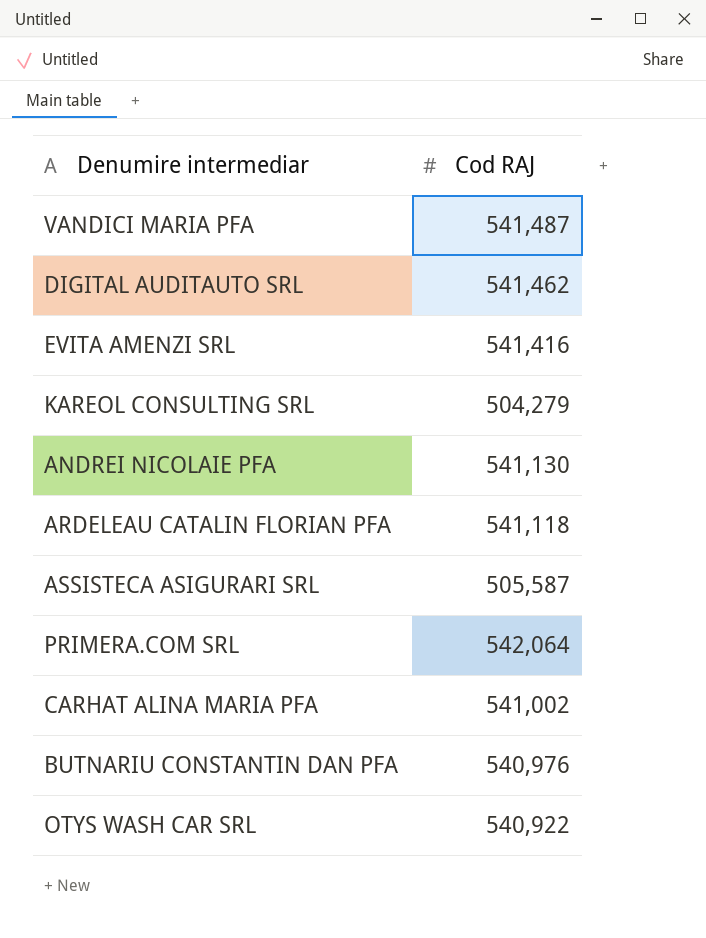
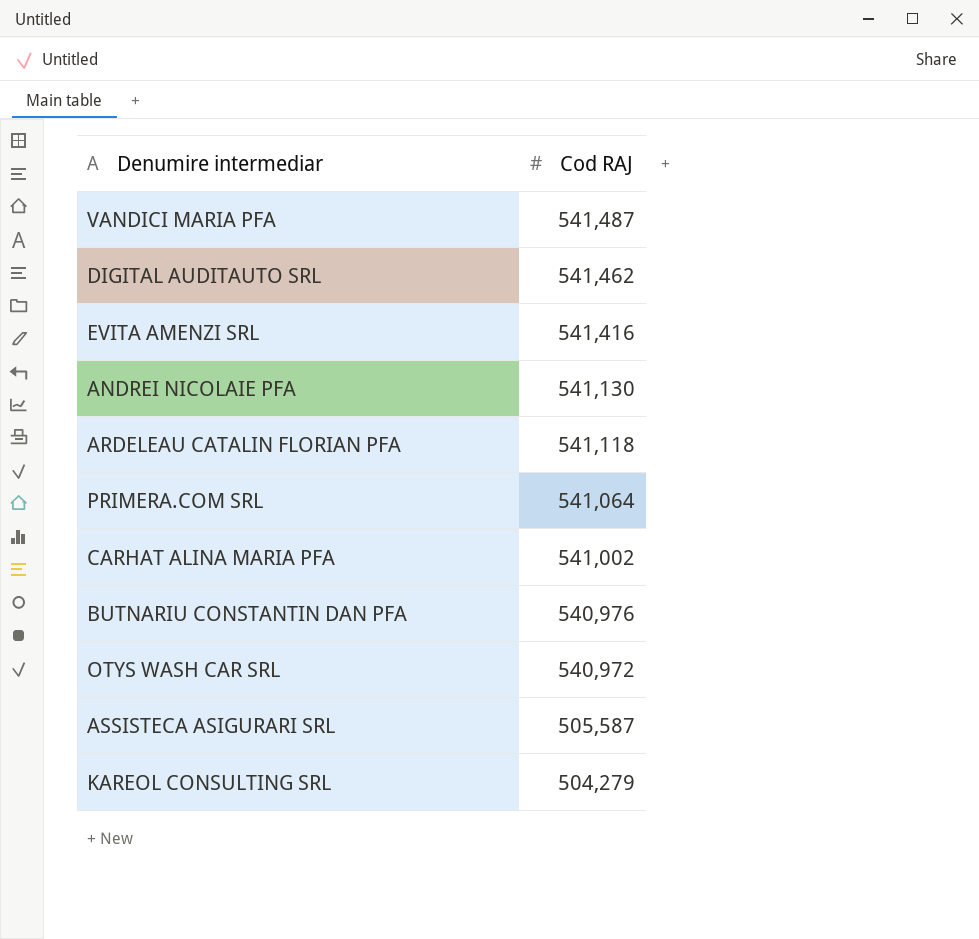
row order: none -> Cod RAJ descending
PRIMERA.COM SRL | Cod RAJ: 542,064 -> 541,064
OTYS WASH CAR SRL | Cod RAJ: 540,922 -> 540,972

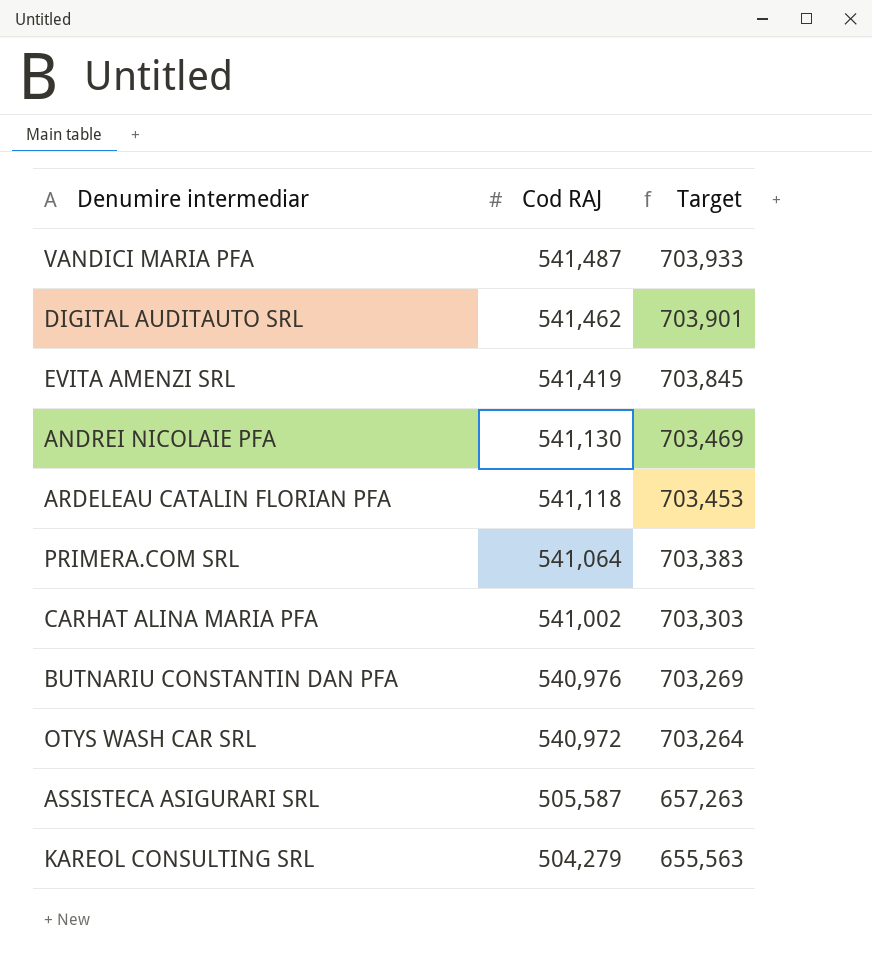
column Target | formula: none -> [Cod RAJ] * 1.3
EVITA AMENZI SRL | Cod RAJ: 541,416 -> 541,419

